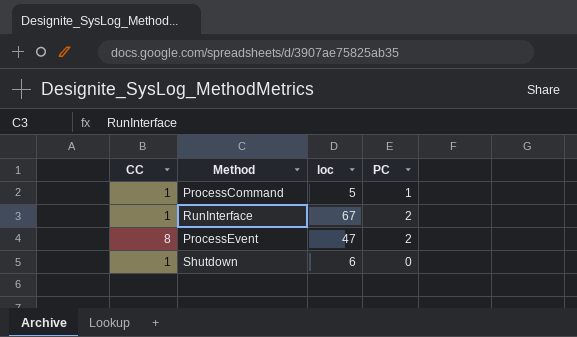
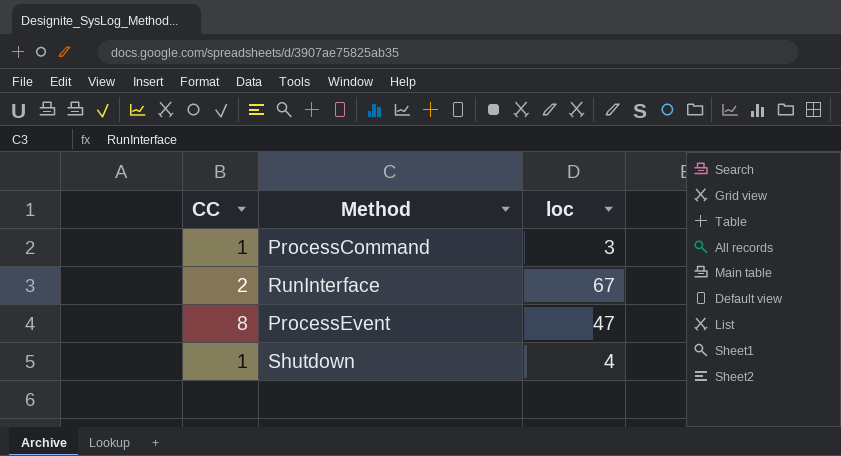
column PC | position: 4 -> none
ProcessCommand | loc: 5 -> 3
RunInterface | CC: 1 -> 2
Shutdown | loc: 6 -> 4

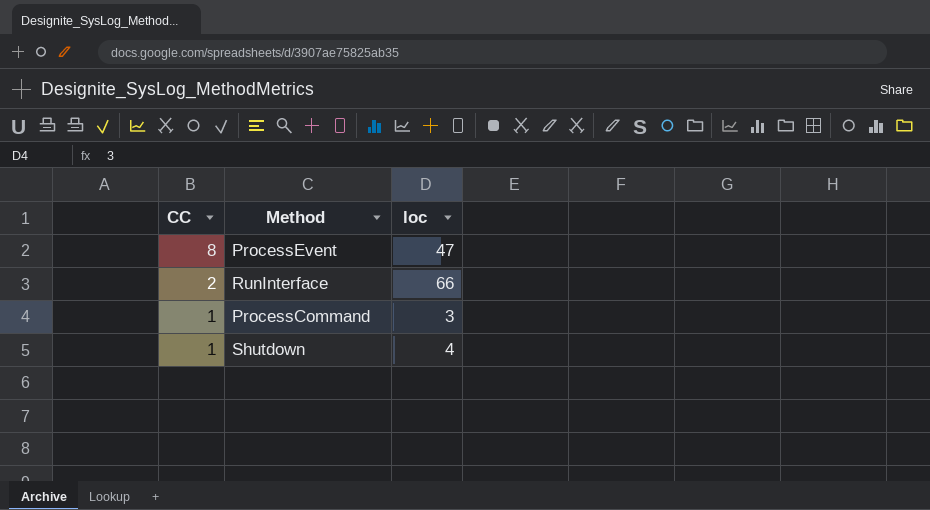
row order: none -> CC descending
RunInterface | loc: 67 -> 66

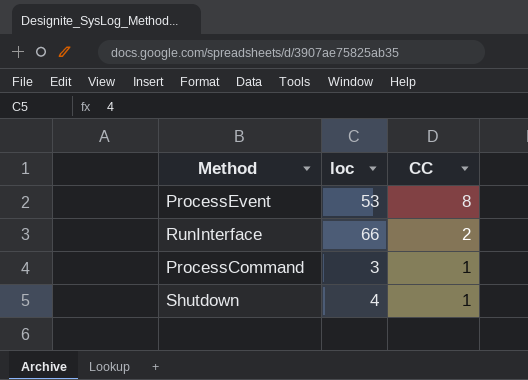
column CC | position: 1 -> 3
ProcessEvent | loc: 47 -> 53

